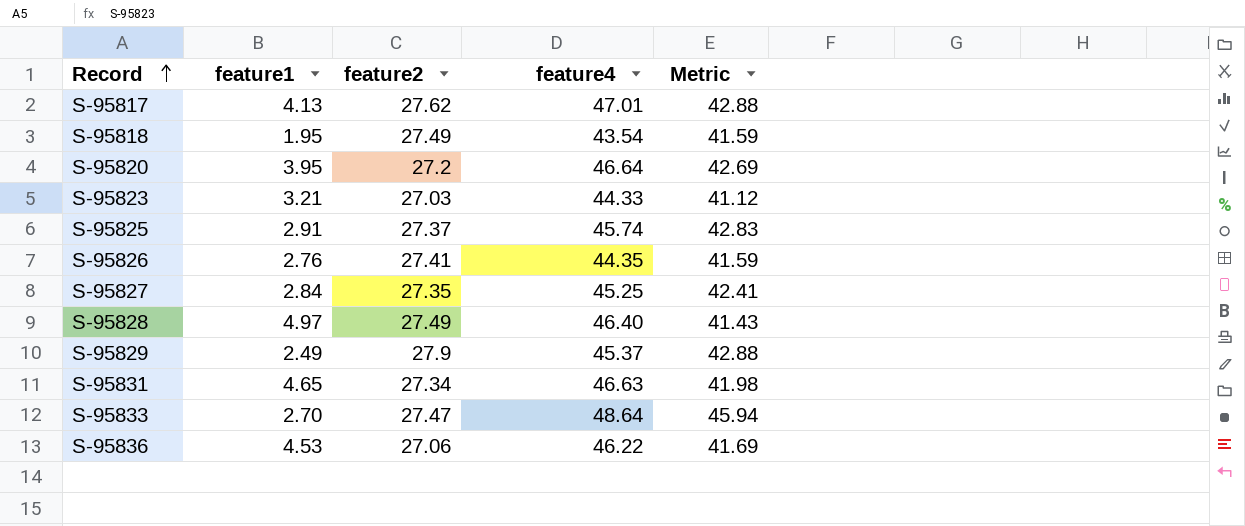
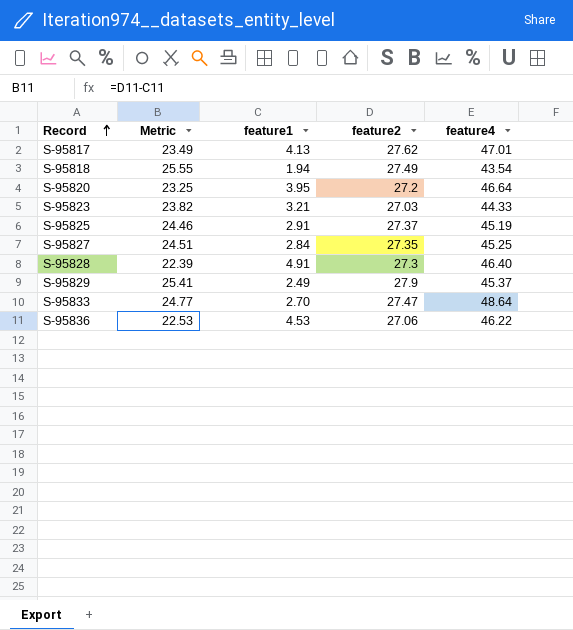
column Metric | formula: [feature4] - [feature1] -> [feature2] - [feature1]
column Metric | position: 5 -> 2
row S-95826: 2.76 | 27.41 | 44.35 | 41.59 -> none
row S-95831: 4.65 | 27.34 | 46.63 | 41.98 -> none
S-95818 | feature1: 1.95 -> 1.94
S-95825 | feature4: 45.74 -> 45.19
S-95828 | feature1: 4.97 -> 4.91
S-95828 | feature2: 27.49 -> 27.3

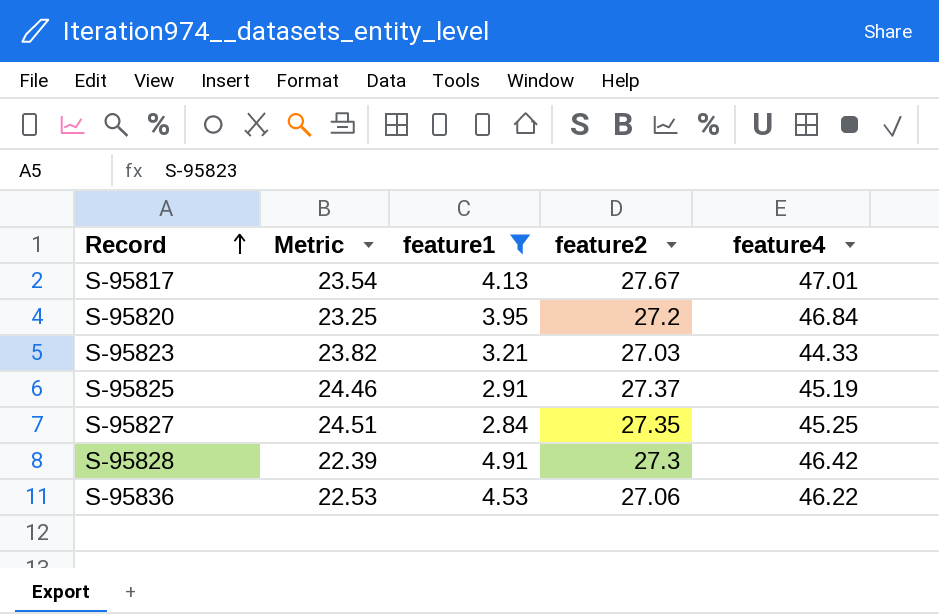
filter: none -> feature1 >= 2.84
S-95817 | Metric: 23.49 -> 23.54
S-95817 | feature2: 27.62 -> 27.67
S-95820 | feature4: 46.64 -> 46.84
S-95828 | feature4: 46.40 -> 46.42

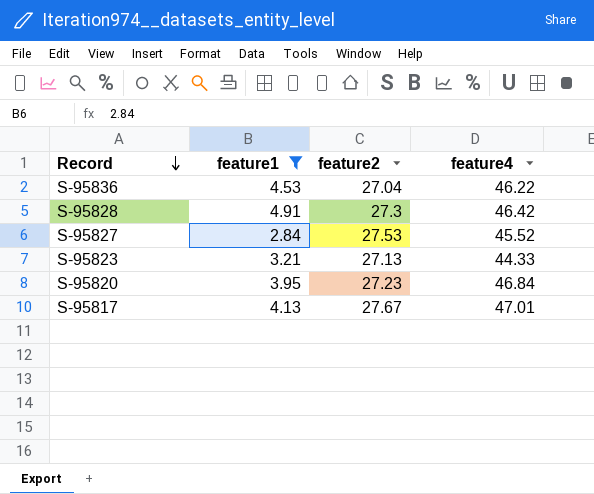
row order: Record ascending -> Record descending
column Metric | formula: [feature2] - [feature1] -> none
row S-95825: 24.46 | 2.91 | 27.37 | 45.19 -> none
S-95836 | feature2: 27.06 -> 27.04
S-95827 | feature2: 27.35 -> 27.53
S-95827 | feature4: 45.25 -> 45.52
S-95823 | feature2: 27.03 -> 27.13
S-95820 | feature2: 27.2 -> 27.23

